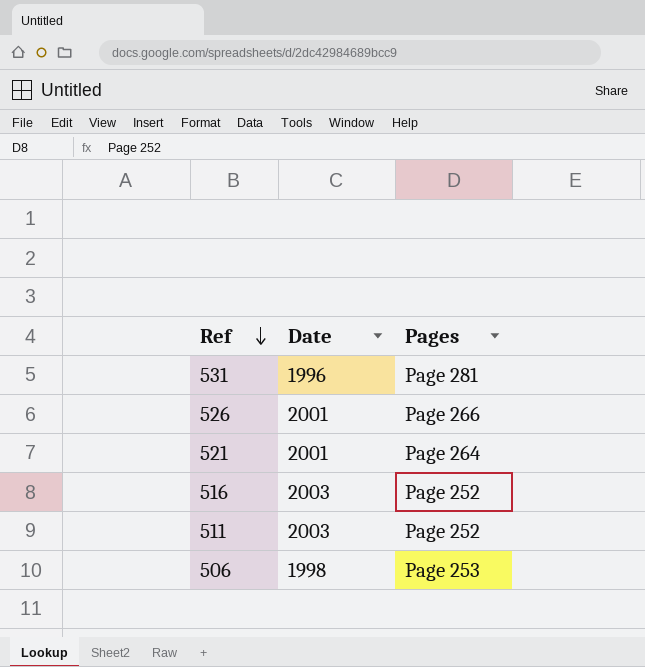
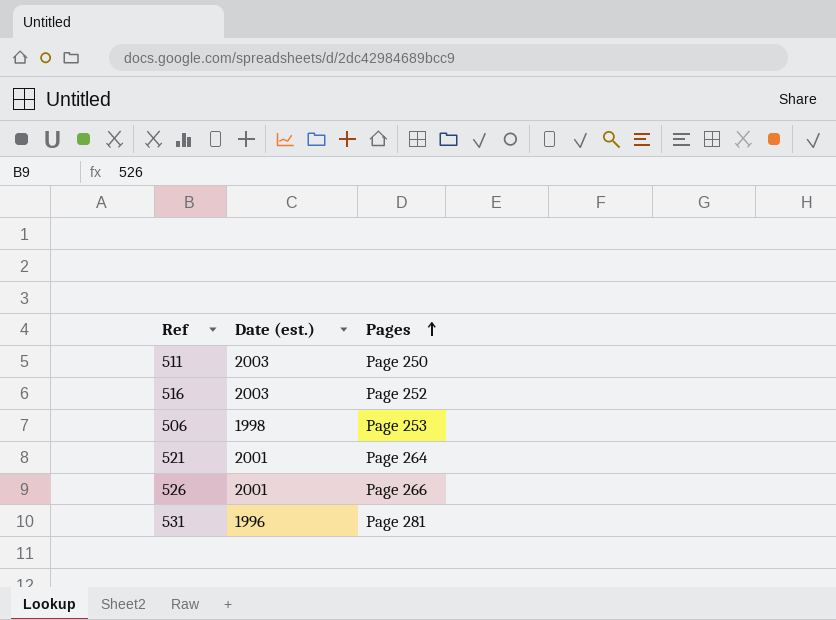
row order: Ref descending -> Pages ascending
column name: Date -> Date (est.)
511 | Pages: Page 252 -> Page 250

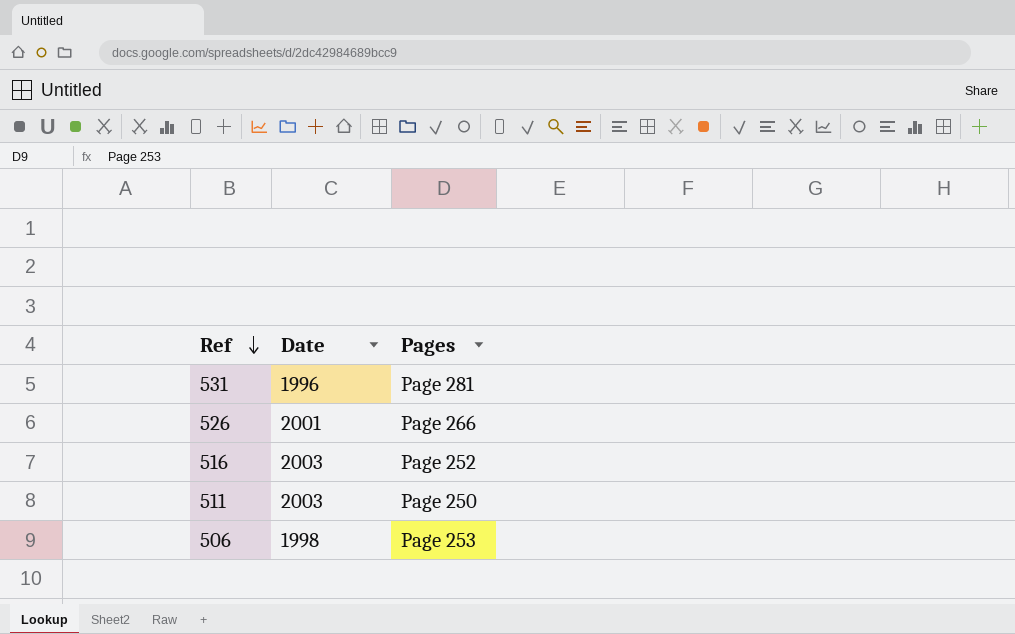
row order: Pages ascending -> Ref descending
column name: Date (est.) -> Date
row 521: 2001 | Page 264 -> none

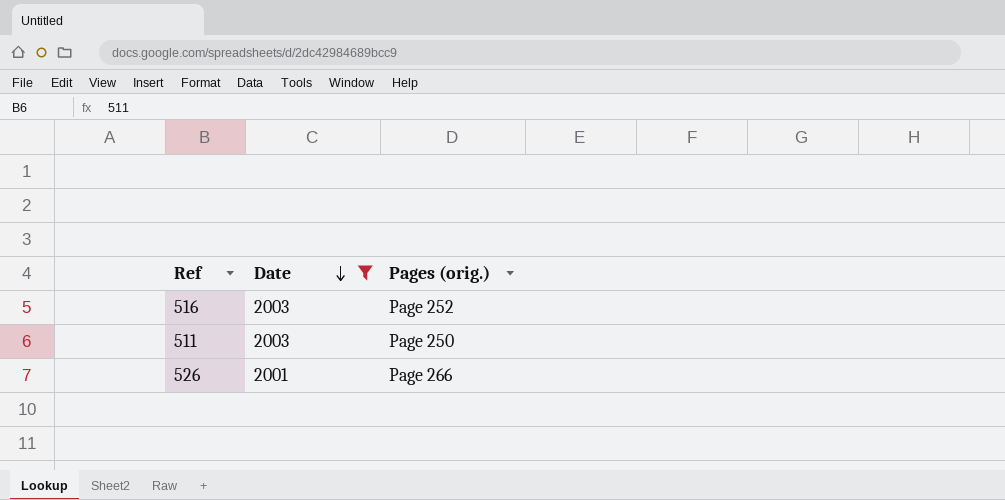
filter: none -> Date >= 2001
row order: Ref descending -> Date descending
column name: Pages -> Pages (orig.)

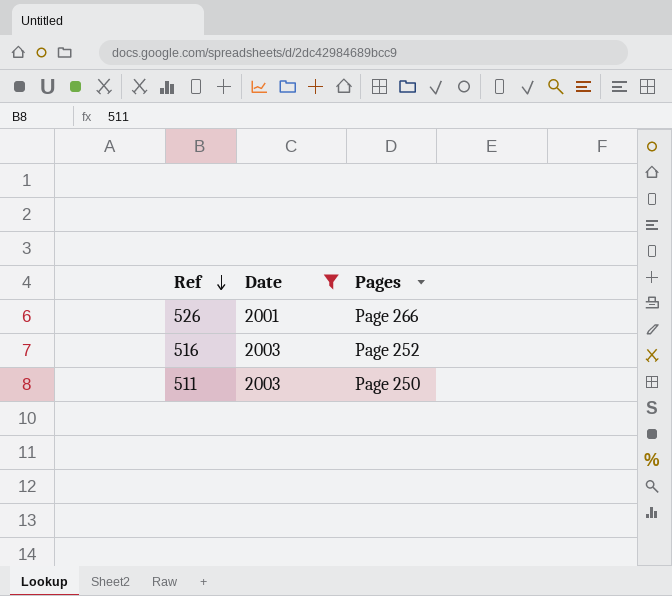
row order: Date descending -> Ref descending
column name: Pages (orig.) -> Pages

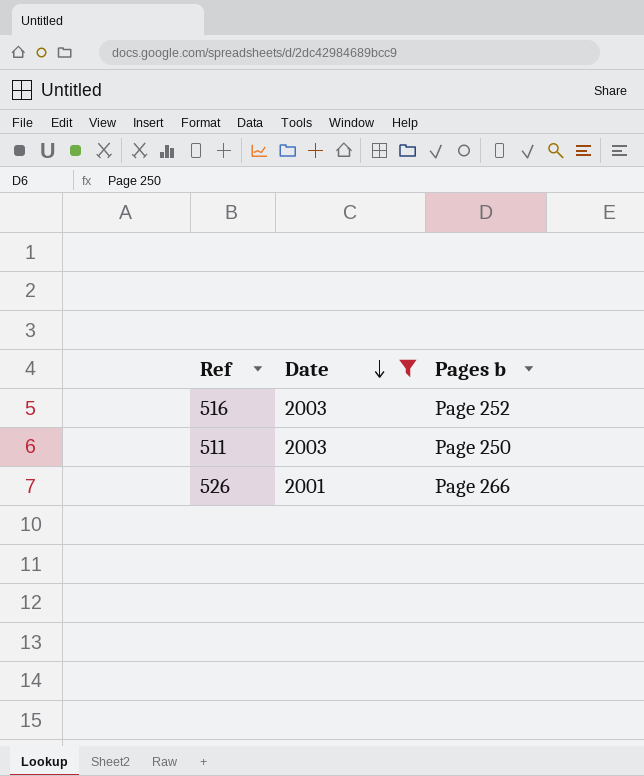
row order: Ref descending -> Date descending
column name: Pages -> Pages b

